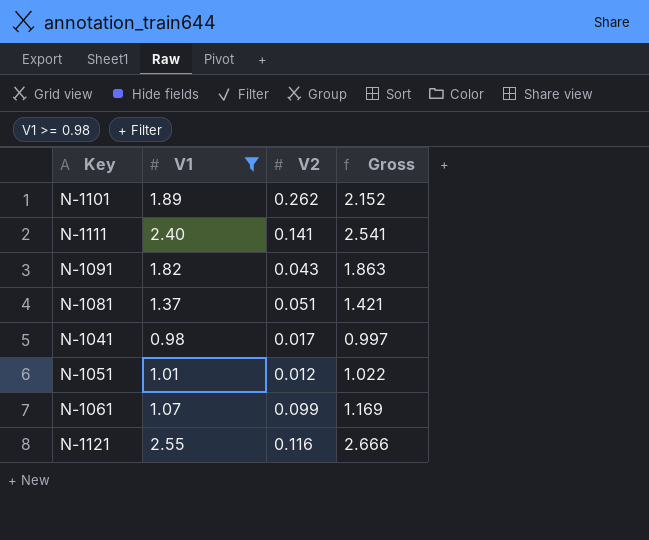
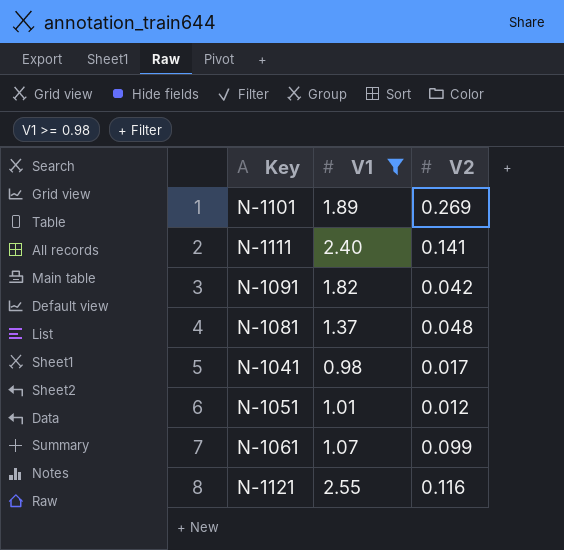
column Gross | formula: [V1] + [V2] -> none
N-1101 | V2: 0.262 -> 0.269
N-1091 | V2: 0.043 -> 0.042
N-1081 | V2: 0.051 -> 0.048

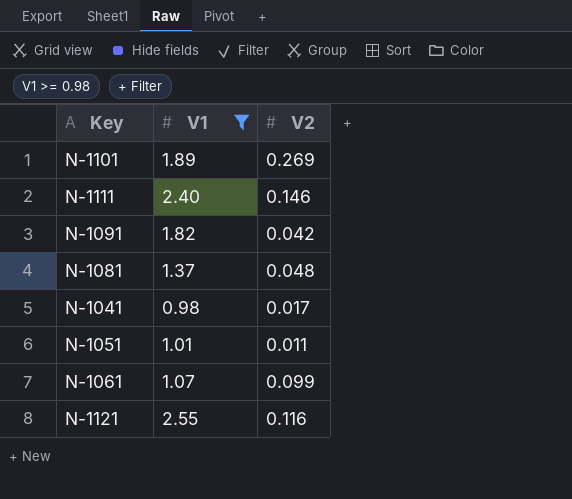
N-1111 | V2: 0.141 -> 0.146
N-1051 | V2: 0.012 -> 0.011

